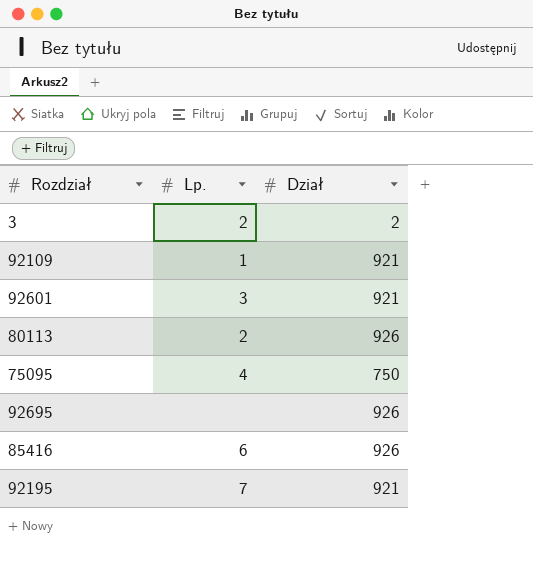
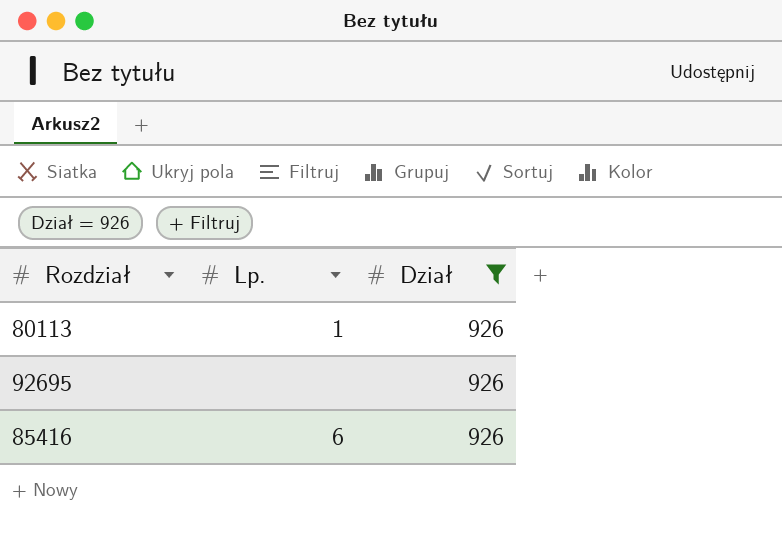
filter: none -> Dział = 926
80113 | Lp.: 2 -> 1

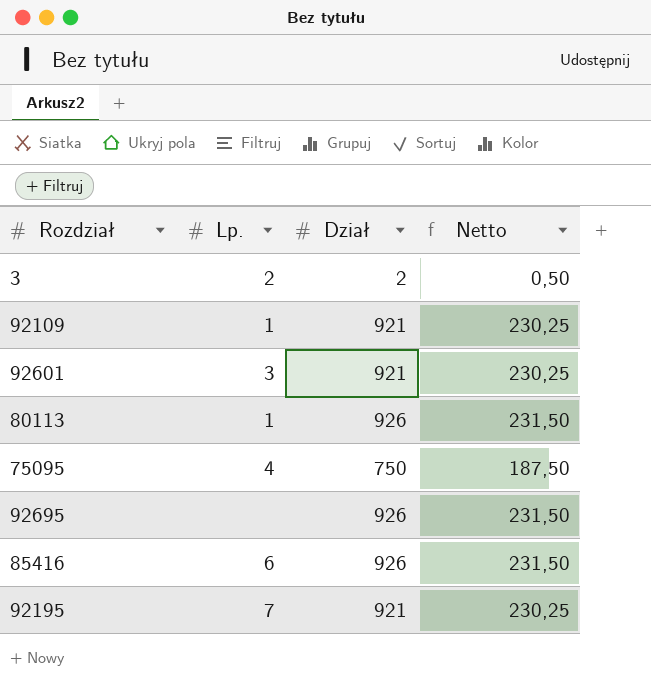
filter: Dział = 926 -> none
column Netto | formula: none -> [Dział] * 0,25

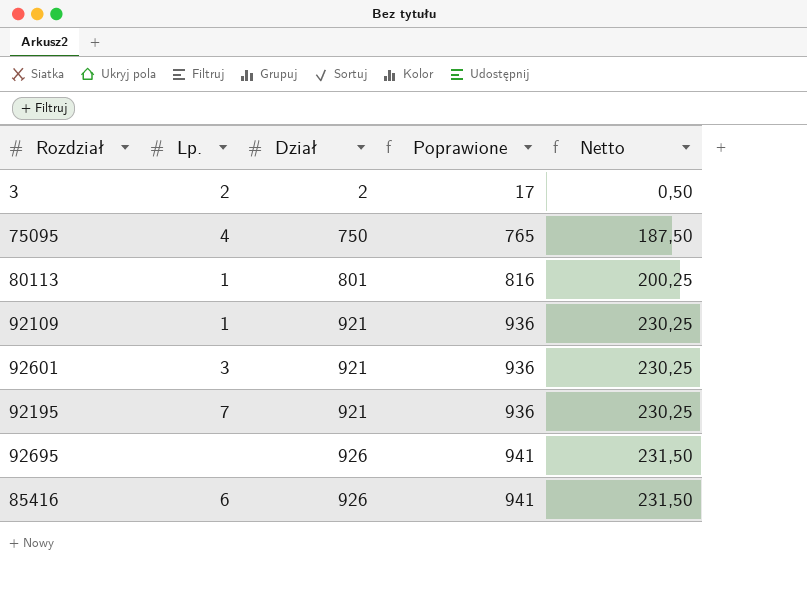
row order: none -> Dział ascending
column Poprawione | formula: none -> [Dział] + 15
80113 | Dział: 926 -> 801
80113 | Netto: 231,50 -> 200,25

